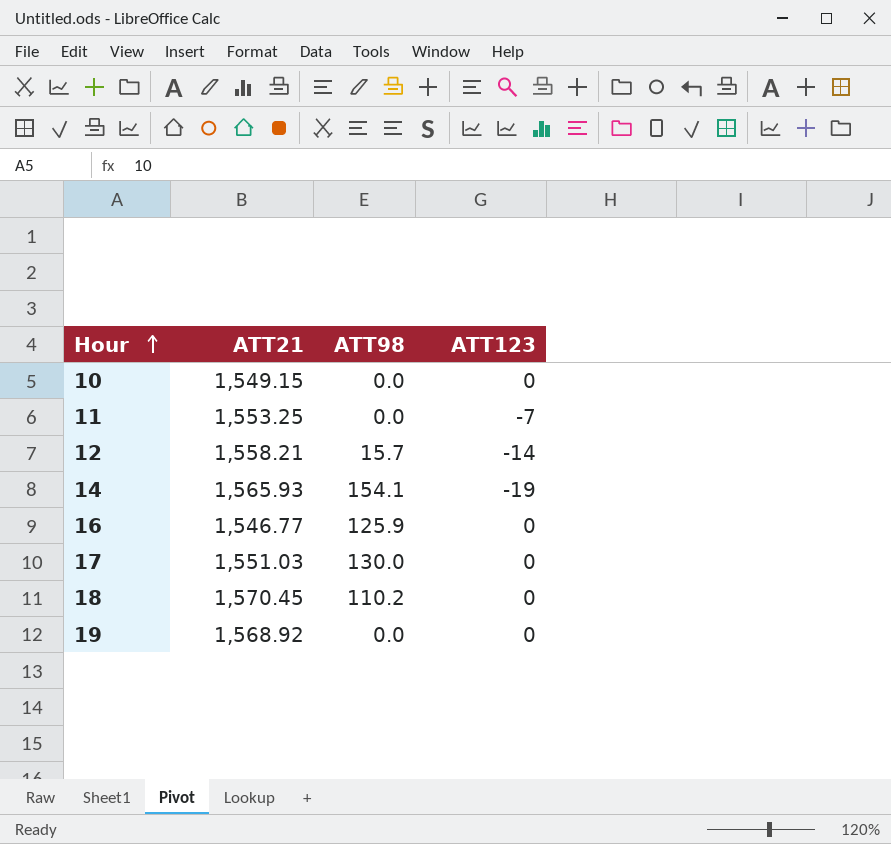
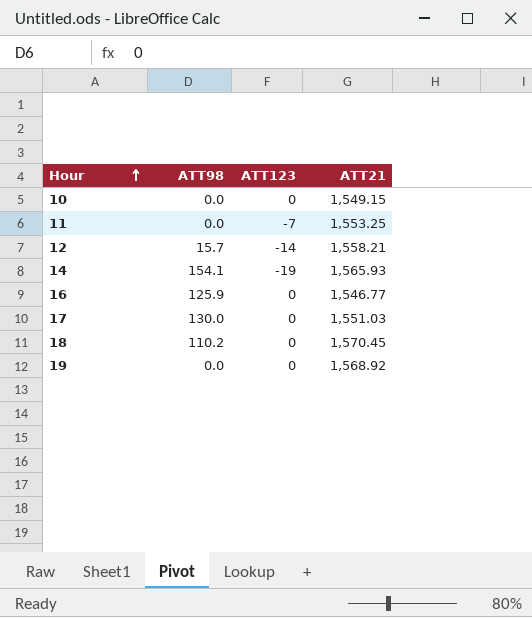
column ATT21 | position: 2 -> 4

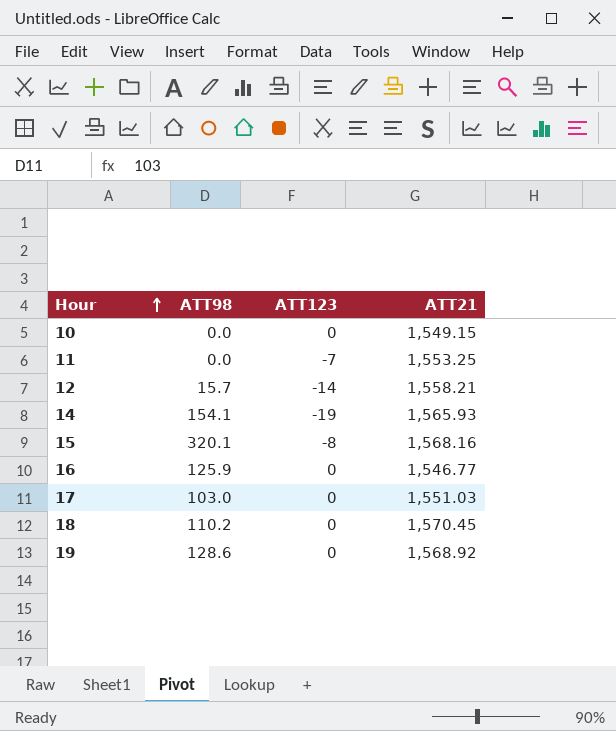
row 15: none -> 320.1 | -8 | 1,568.16
17 | ATT98: 130.0 -> 103.0
19 | ATT98: 0.0 -> 128.6

